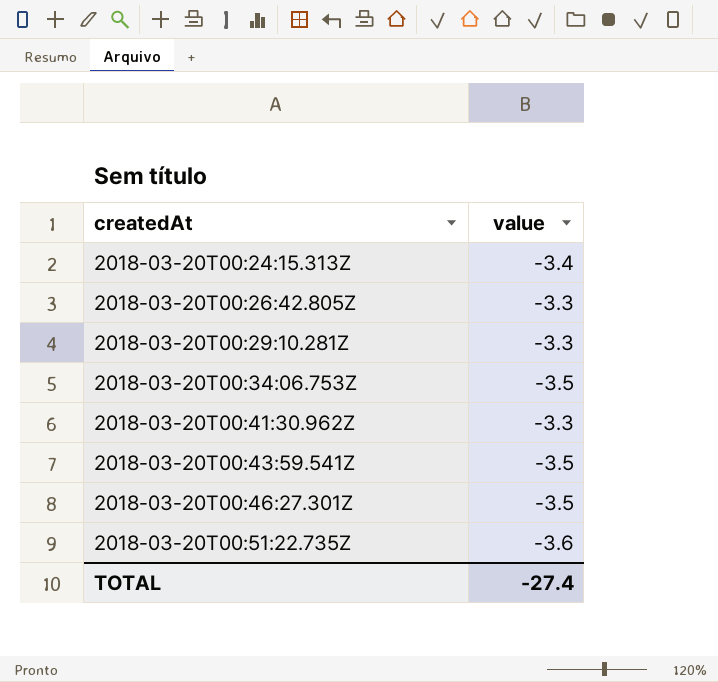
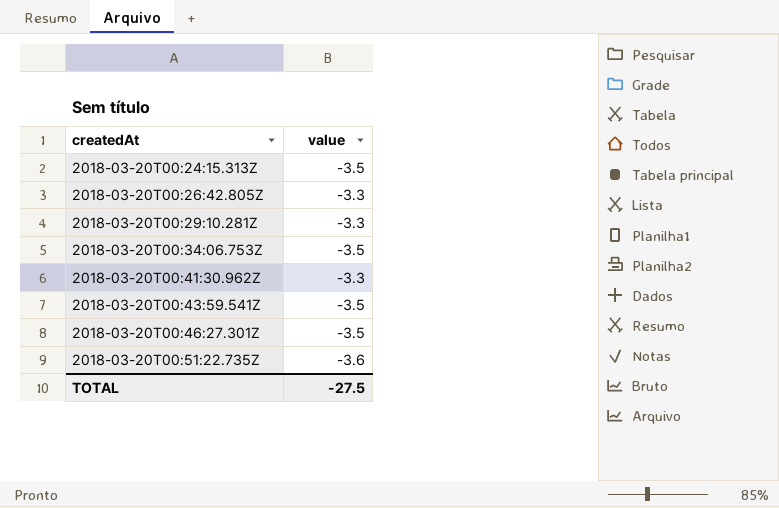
2018-03-20T00:24:15.313Z | value: -3.4 -> -3.5
TOTAL | value: -27.4 -> -27.5

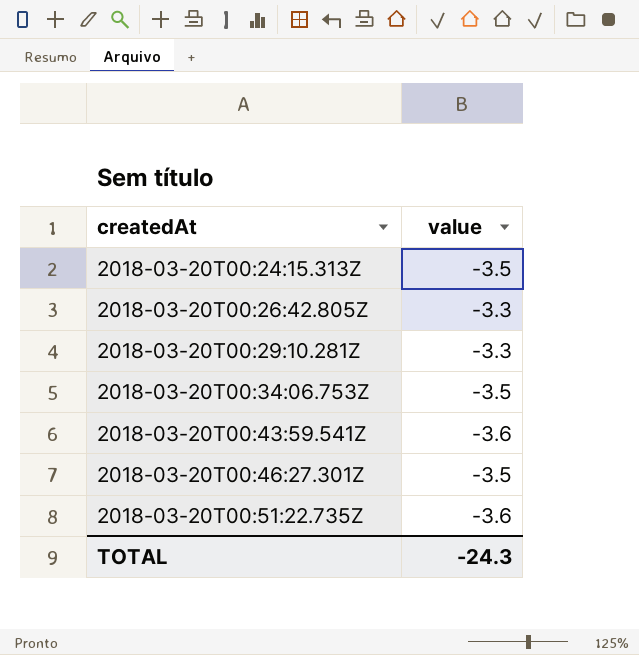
row 2018-03-20T00:41:30.962Z: -3.3 -> none
2018-03-20T00:43:59.541Z | value: -3.5 -> -3.6
TOTAL | value: -27.5 -> -24.3

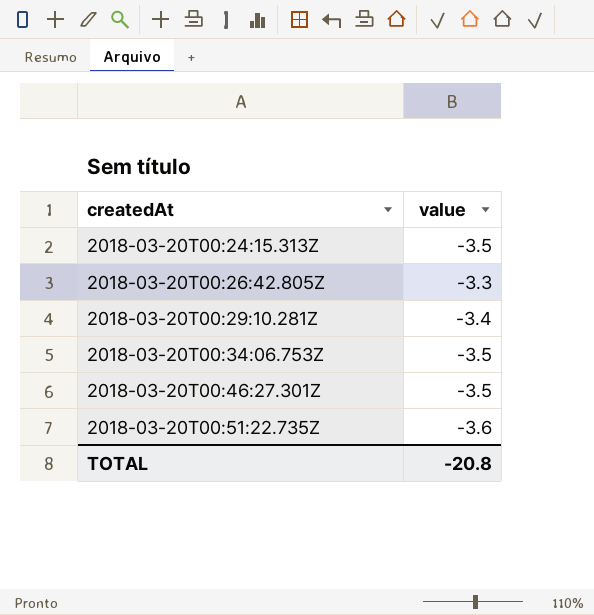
row 2018-03-20T00:43:59.541Z: -3.6 -> none
2018-03-20T00:29:10.281Z | value: -3.3 -> -3.4
TOTAL | value: -24.3 -> -20.8

